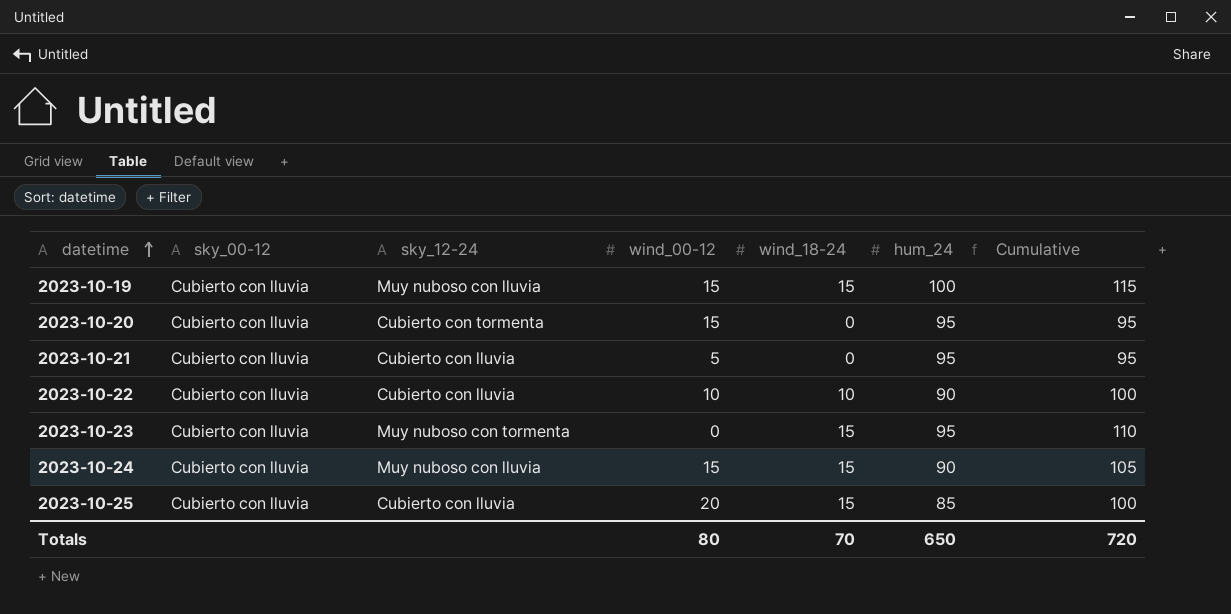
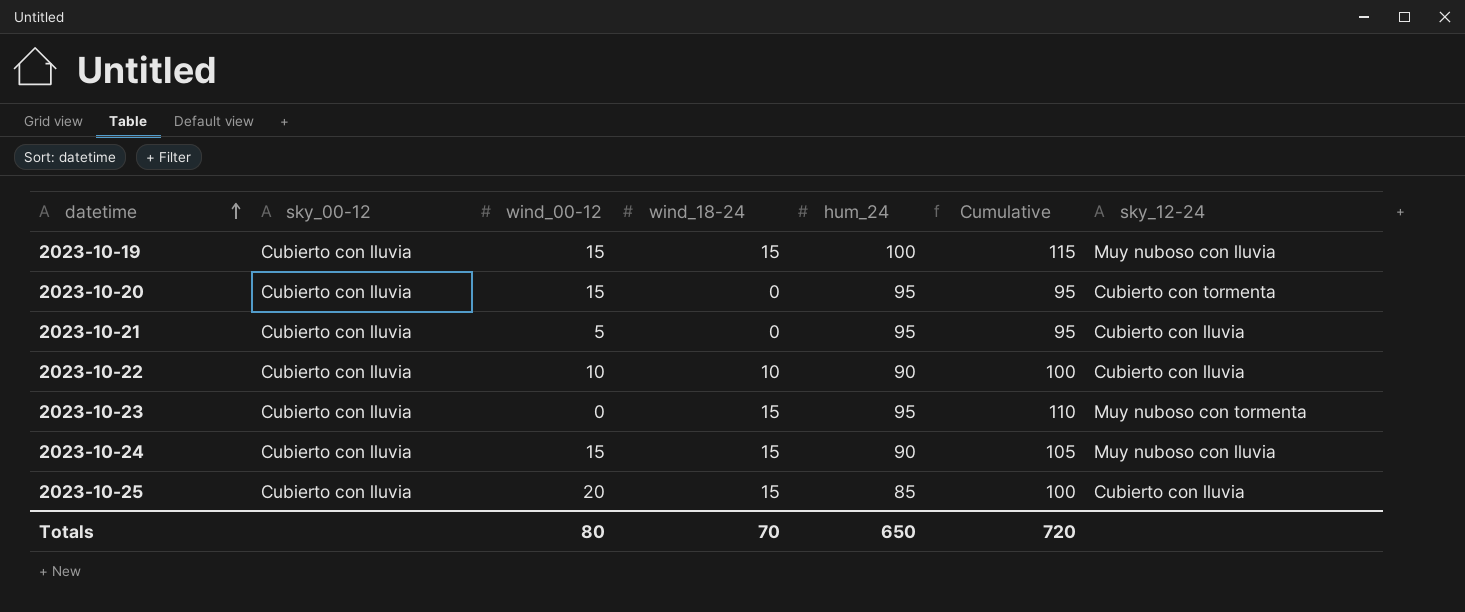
column sky_12-24 | position: 3 -> 7

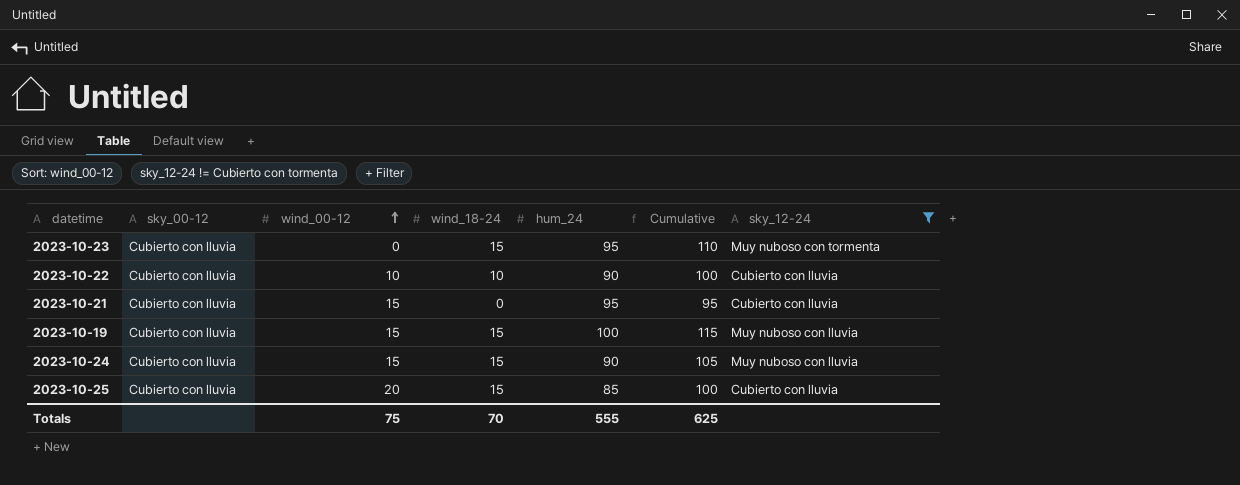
filter: none -> sky_12-24 != Cubierto con tormenta
row order: datetime ascending -> wind_00-12 ascending
2023-10-21 | wind_00-12: 5 -> 15
Totals | wind_00-12: 80 -> 75
Totals | hum_24: 650 -> 555
Totals | Cumulative: 720 -> 625

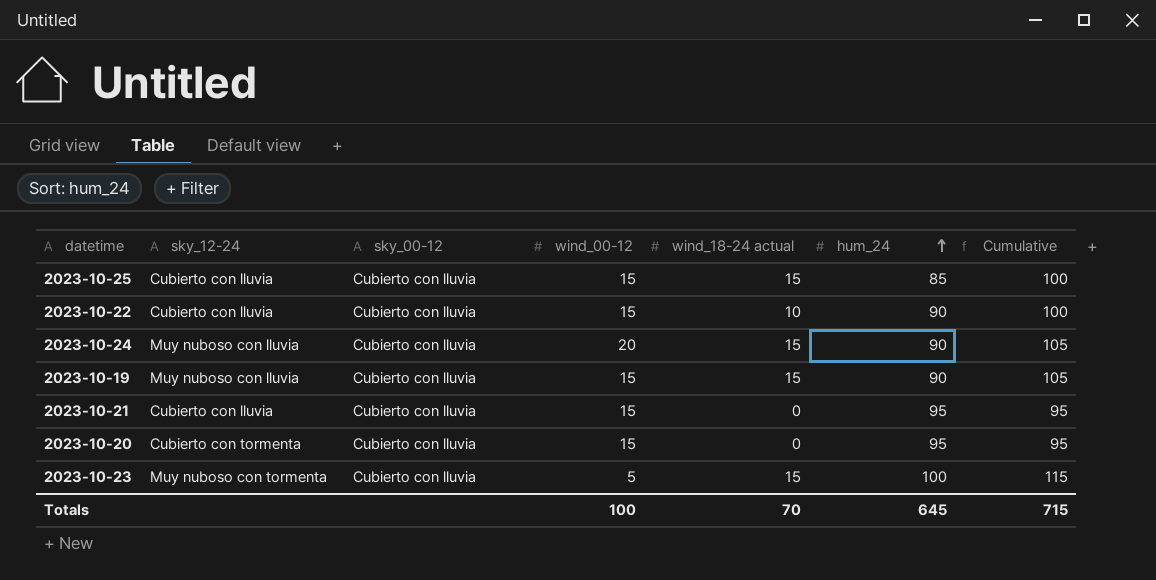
filter: sky_12-24 != Cubierto con tormenta -> none
row order: wind_00-12 ascending -> hum_24 ascending
column sky_12-24 | position: 7 -> 2
column name: wind_18-24 -> wind_18-24 actual
2023-10-25 | wind_00-12: 20 -> 15
2023-10-22 | wind_00-12: 10 -> 15
2023-10-24 | wind_00-12: 15 -> 20
2023-10-19 | hum_24: 100 -> 90
2023-10-19 | Cumulative: 115 -> 105
2023-10-23 | wind_00-12: 0 -> 5
2023-10-23 | hum_24: 95 -> 100
2023-10-23 | Cumulative: 110 -> 115
Totals | wind_00-12: 75 -> 100
Totals | hum_24: 555 -> 645
Totals | Cumulative: 625 -> 715

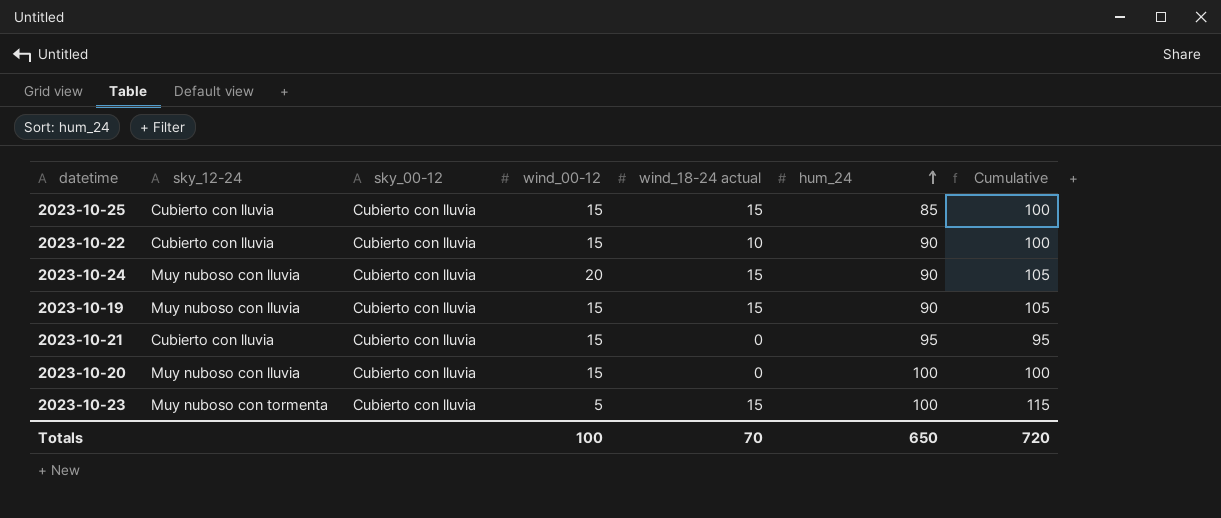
2023-10-20 | sky_12-24: Cubierto con tormenta -> Muy nuboso con lluvia
2023-10-20 | hum_24: 95 -> 100
2023-10-20 | Cumulative: 95 -> 100
Totals | hum_24: 645 -> 650
Totals | Cumulative: 715 -> 720

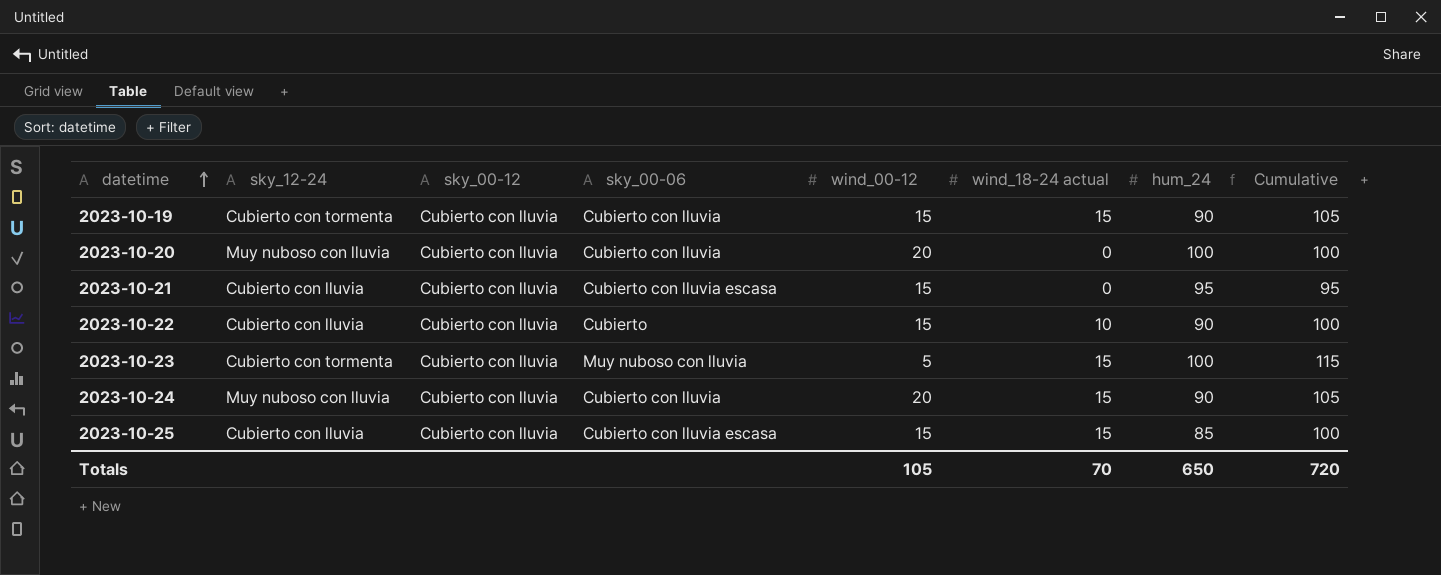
row order: hum_24 ascending -> datetime ascending
column sky_00-06 | position: none -> 4
2023-10-19 | sky_12-24: Muy nuboso con lluvia -> Cubierto con tormenta
2023-10-20 | wind_00-12: 15 -> 20
2023-10-23 | sky_12-24: Muy nuboso con tormenta -> Cubierto con tormenta
Totals | wind_00-12: 100 -> 105

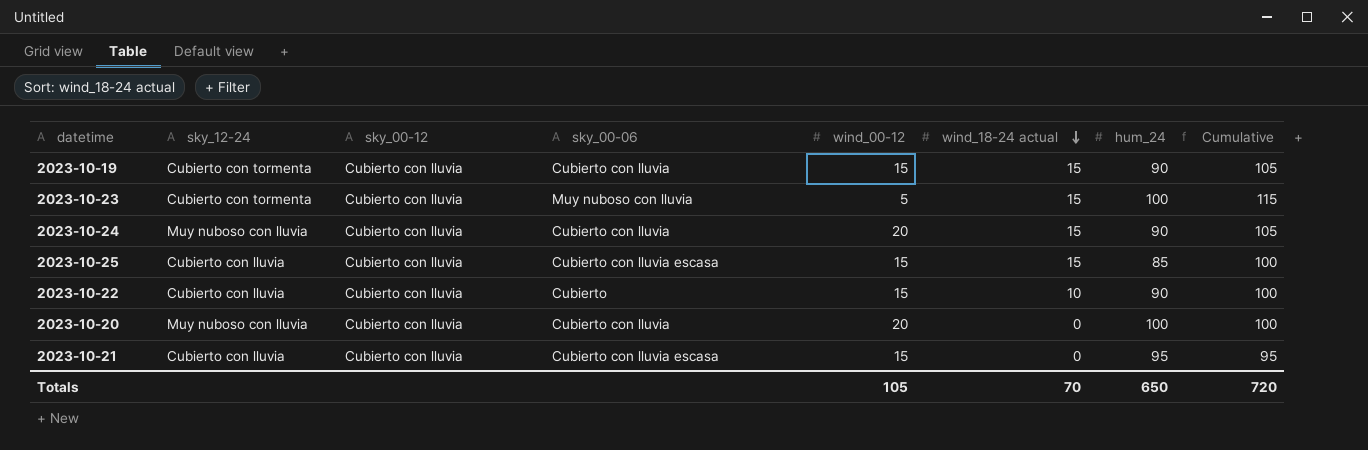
row order: datetime ascending -> wind_18-24 actual descending

